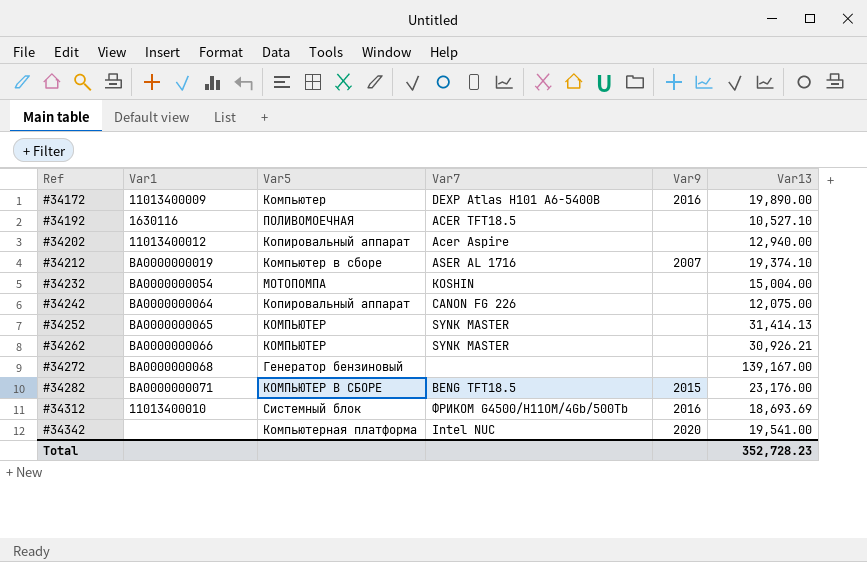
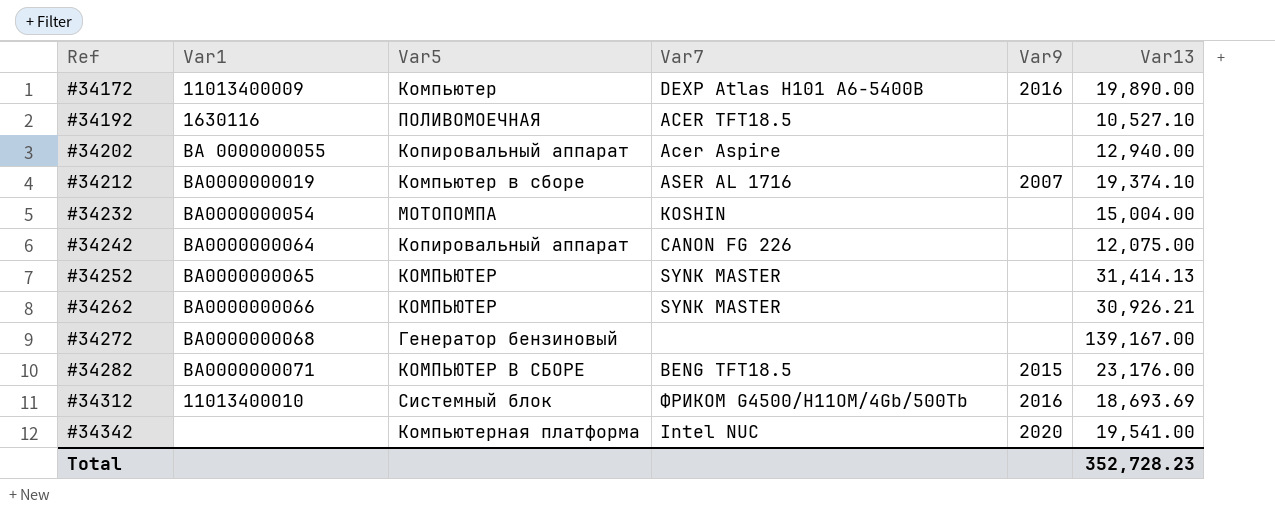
#34202 | Var1: 11013400012 -> ВА 0000000055

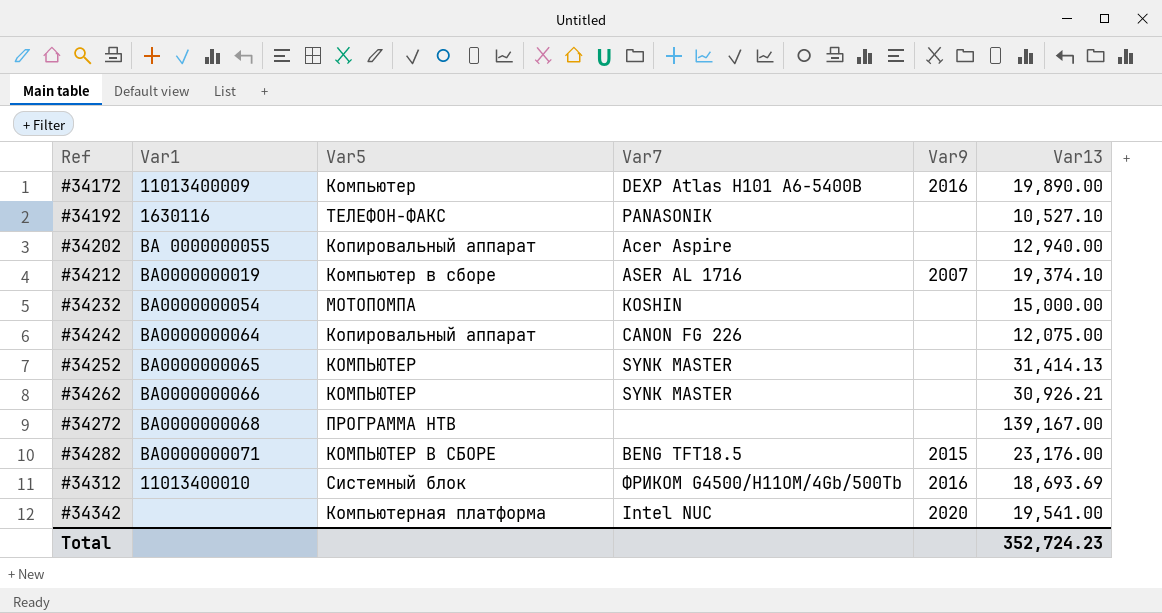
#34192 | Var5: ПОЛИВОМОЕЧНАЯ -> ТЕЛЕФОН-ФАКС
#34192 | Var7: ACER TFT18.5 -> PANASONIK
#34232 | Var13: 15,004.00 -> 15,000.00
#34272 | Var5: Генератор бензиновый -> ПРОГРАММА НТВ
Total | Var13: 352,728.23 -> 352,724.23

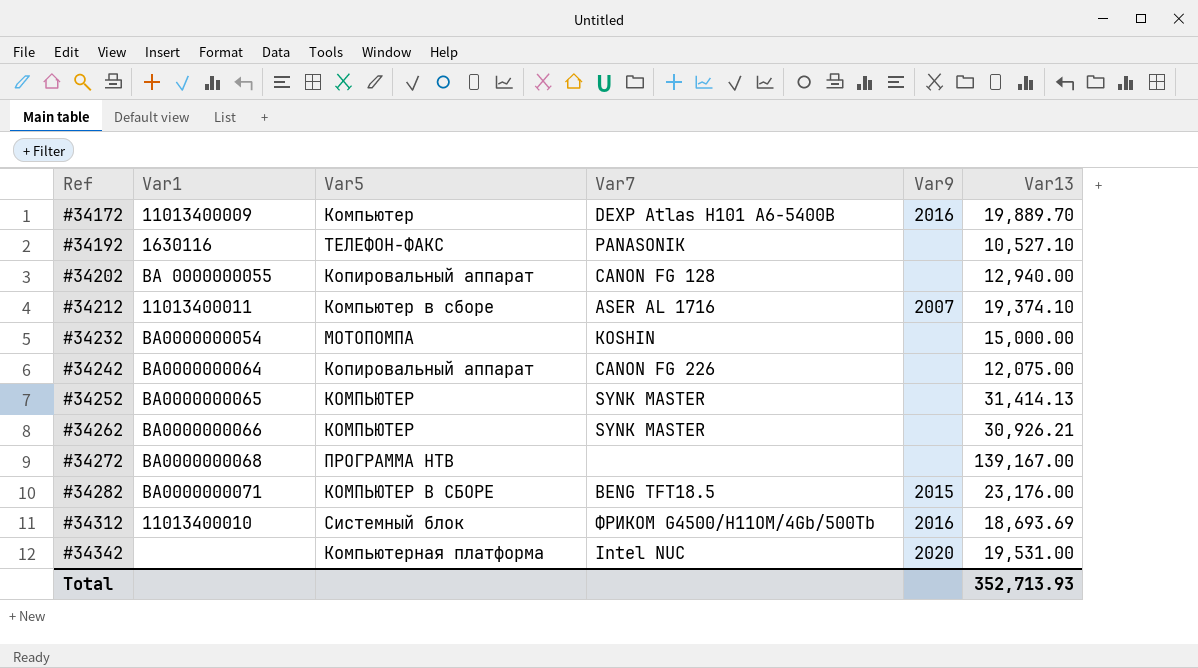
#34172 | Var13: 19,890.00 -> 19,889.70
#34202 | Var7: Acer Aspire -> CANON FG 128
#34212 | Var1: ВА0000000019 -> 11013400011
#34342 | Var13: 19,541.00 -> 19,531.00
Total | Var13: 352,724.23 -> 352,713.93

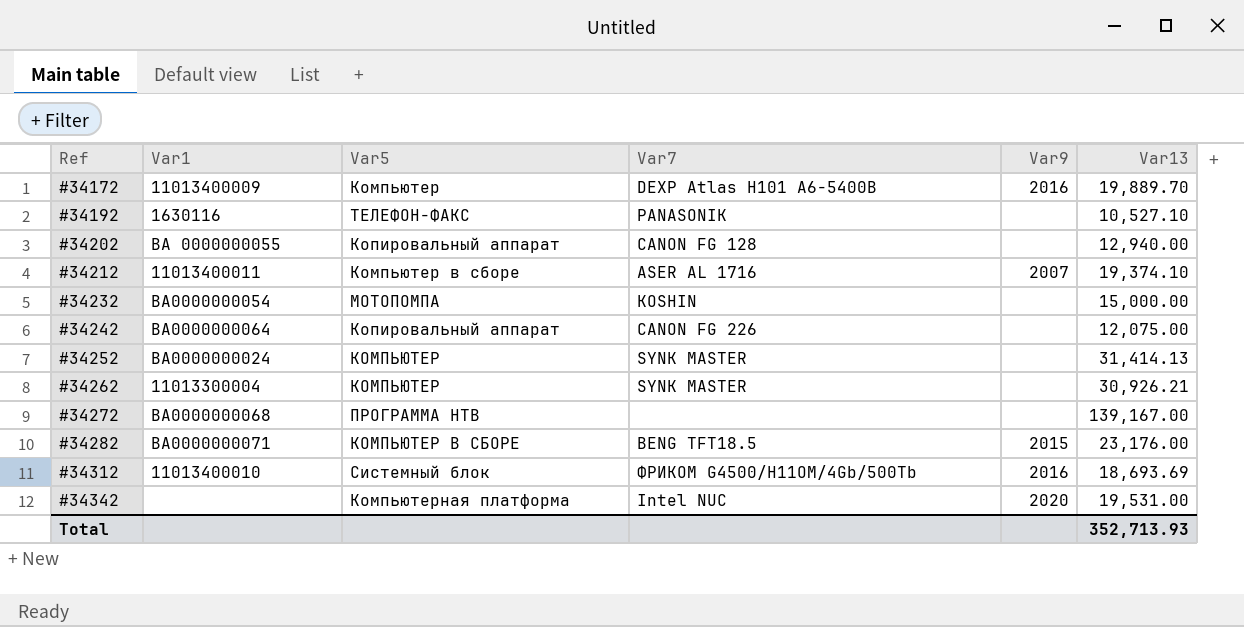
#34252 | Var1: ВА0000000065 -> ВА0000000024
#34262 | Var1: ВА0000000066 -> 11013300004

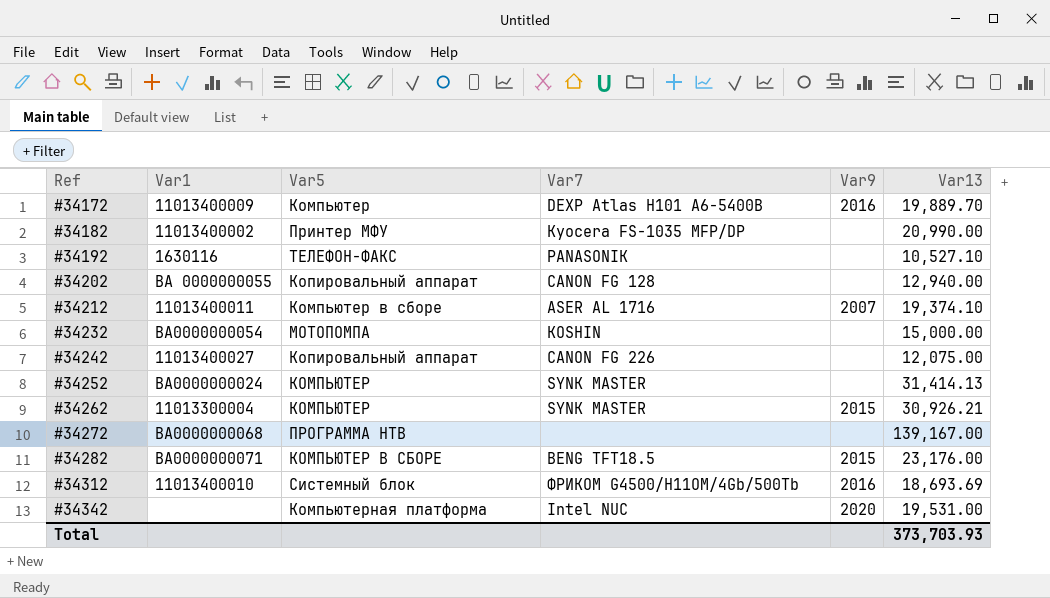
row #34182: none -> 11013400002 | Принтер МФУ | Куосеrа FS-1035 MFP/DP | none | 20,990.00
#34242 | Var1: ВА0000000064 -> 11013400027
#34262 | Var9: none -> 2015
Total | Var13: 352,713.93 -> 373,703.93

